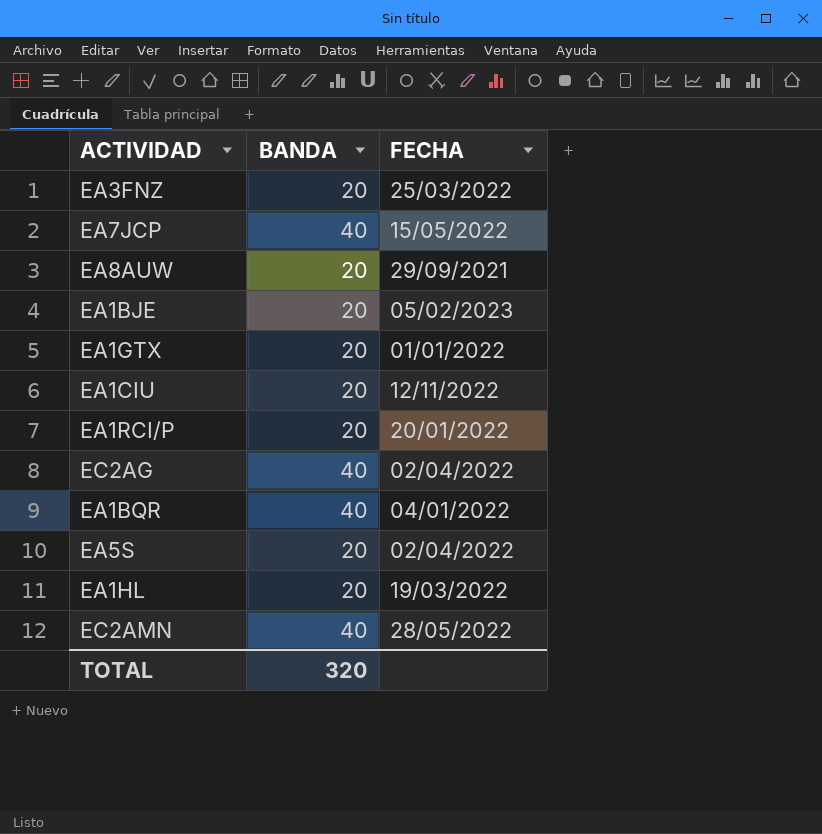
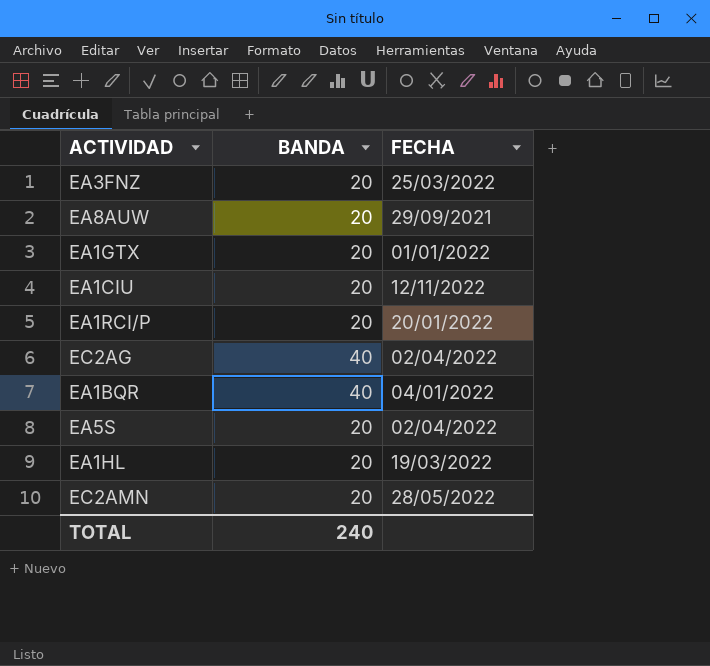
row EA7JCP: 40 | 15/05/2022 -> none
row EA1BJE: 20 | 05/02/2023 -> none
EC2AMN | BANDA: 40 -> 20
TOTAL | BANDA: 320 -> 240

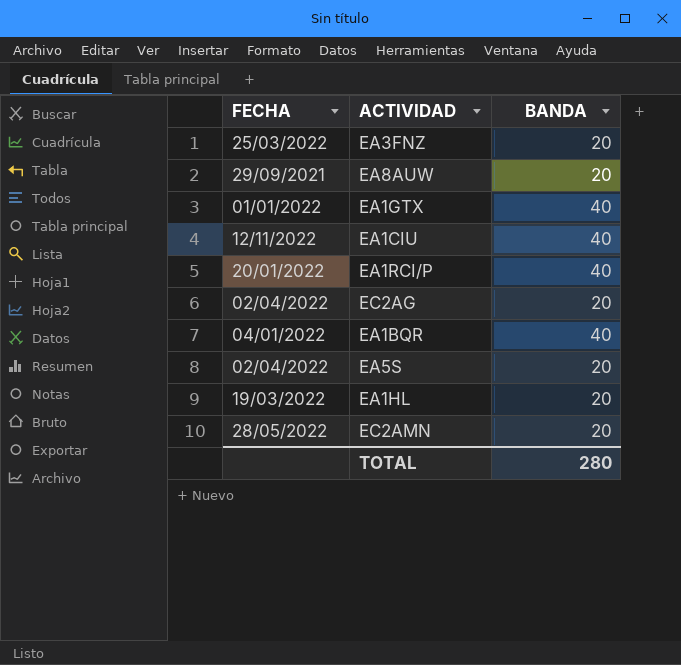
column FECHA | position: 3 -> 1
EA1GTX | BANDA: 20 -> 40
EA1CIU | BANDA: 20 -> 40
EA1RCI/P | BANDA: 20 -> 40
EC2AG | BANDA: 40 -> 20
TOTAL | BANDA: 240 -> 280

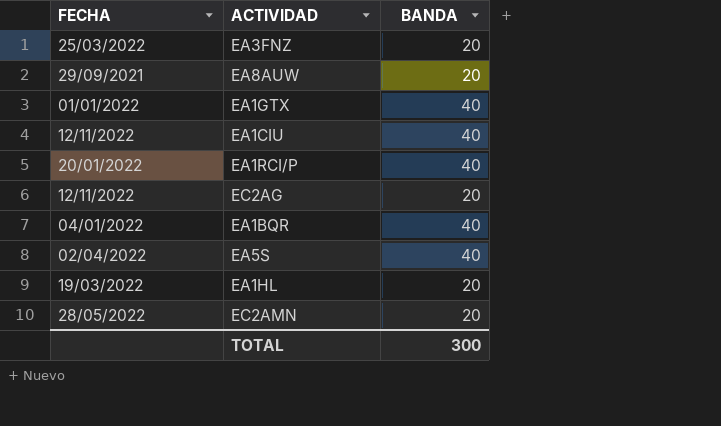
EC2AG | FECHA: 02/04/2022 -> 12/11/2022
EA5S | BANDA: 20 -> 40
TOTAL | BANDA: 280 -> 300

